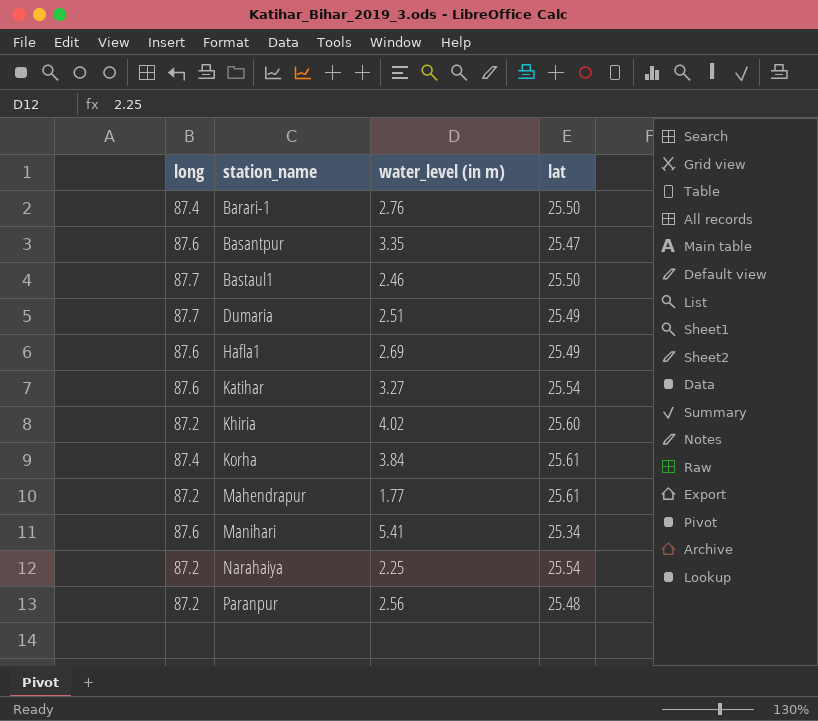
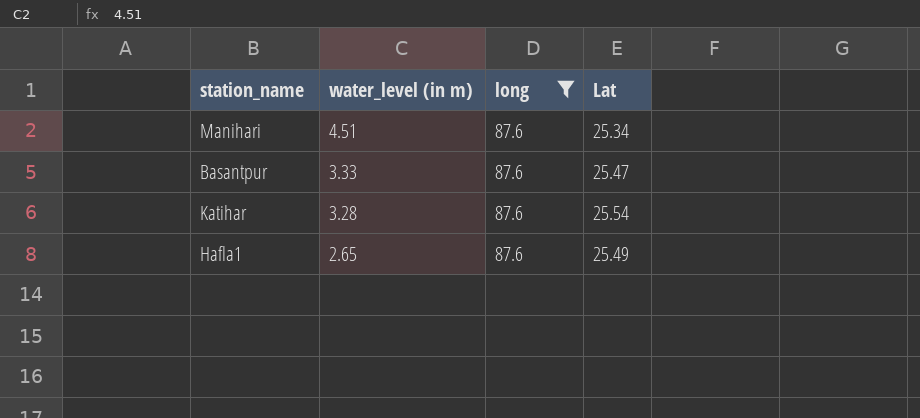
filter: none -> long = 87.6
row order: station_name ascending -> water_level (in m) descending
column long | position: 1 -> 3
column name: lat -> Lat
Manihari | water_level (in m): 5.41 -> 4.51
Basantpur | water_level (in m): 3.35 -> 3.33
Katihar | water_level (in m): 3.27 -> 3.28
Hafla1 | water_level (in m): 2.69 -> 2.65

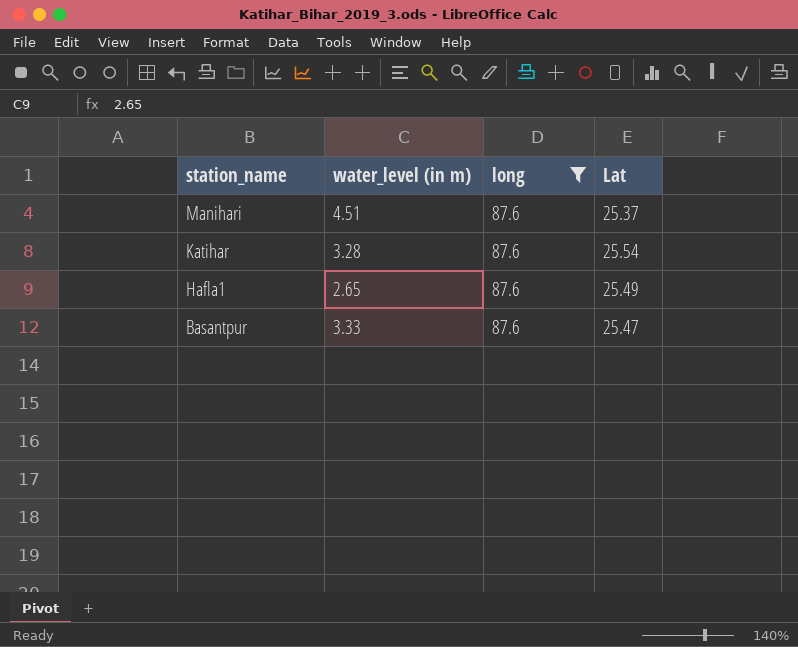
row order: water_level (in m) descending -> station_name descending
Manihari | Lat: 25.34 -> 25.37

